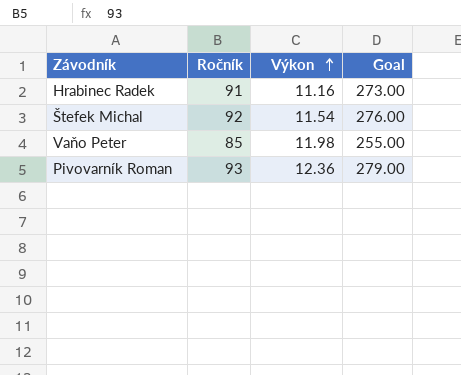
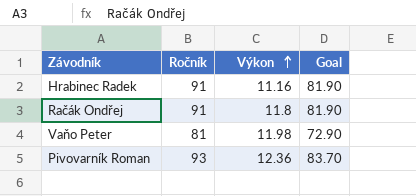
column Goal | formula: [Ročník] * 3 -> [Ročník] * 0.9
row Štefek Michal: 92 | 11.54 | 276.00 -> none
row Račák Ondřej: none -> 91 | 11.8 | 81.90
Vaňo Peter | Ročník: 85 -> 81

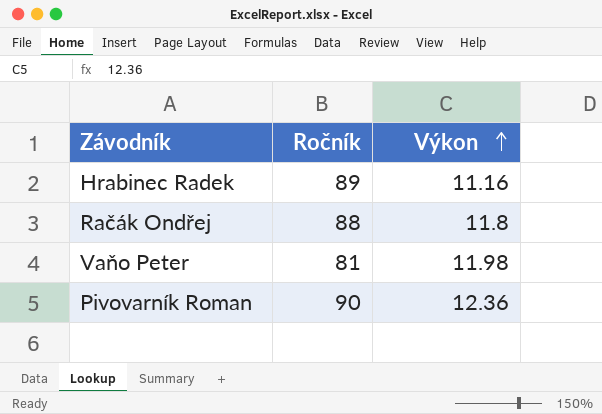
column Goal | formula: [Ročník] * 0.9 -> none
Hrabinec Radek | Ročník: 91 -> 89
Račák Ondřej | Ročník: 91 -> 88
Pivovarník Roman | Ročník: 93 -> 90

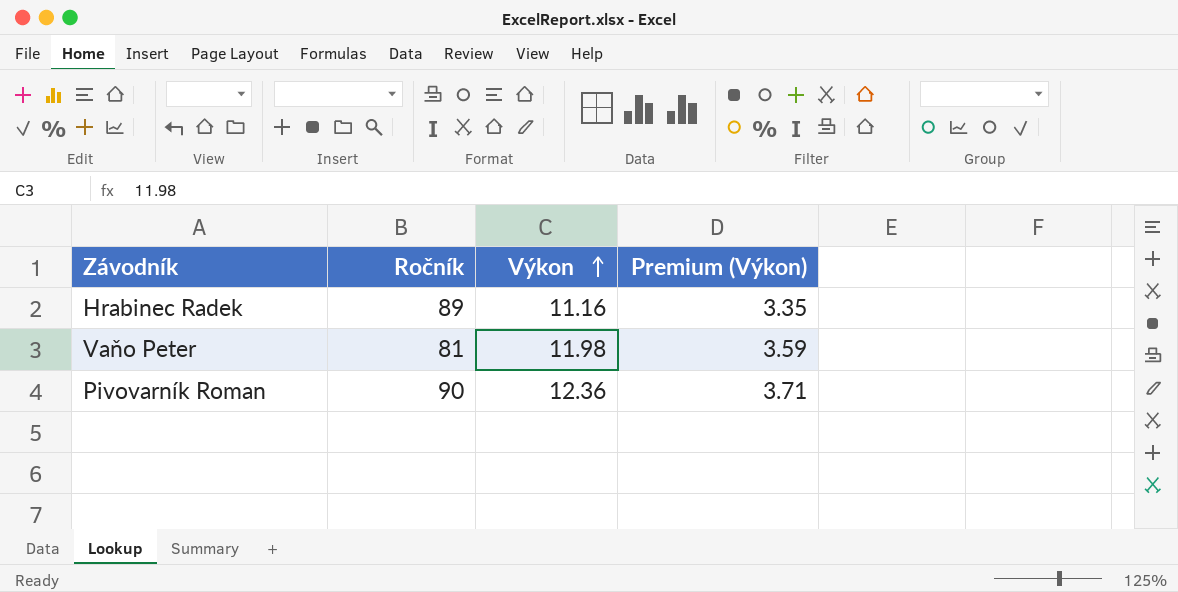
column Premium (Výkon) | formula: none -> [Výkon] * 0.3
row Račák Ondřej: 88 | 11.8 -> none

